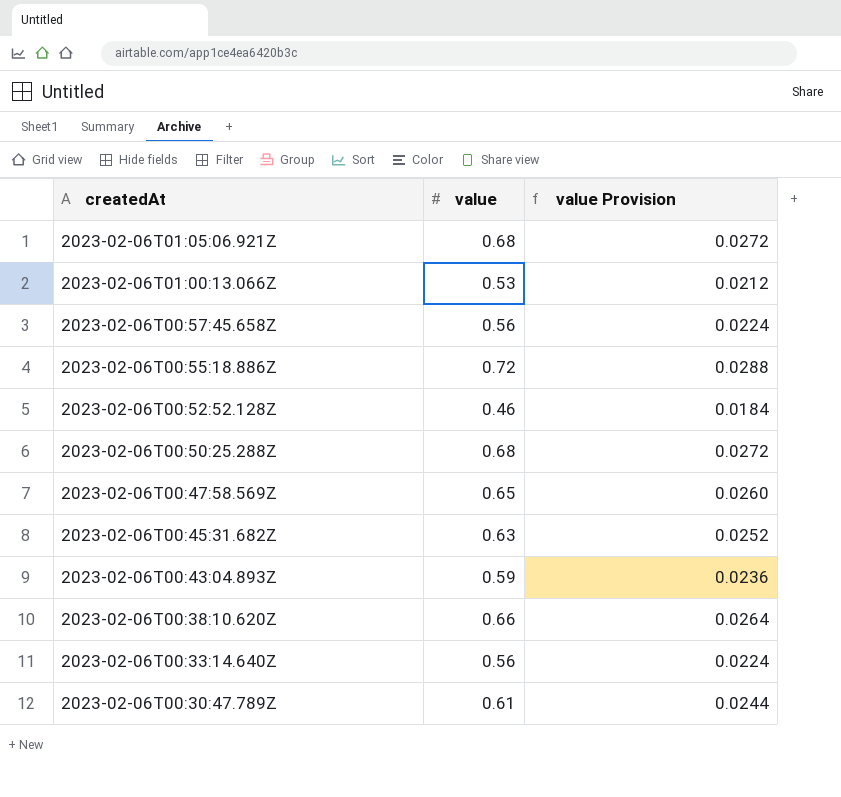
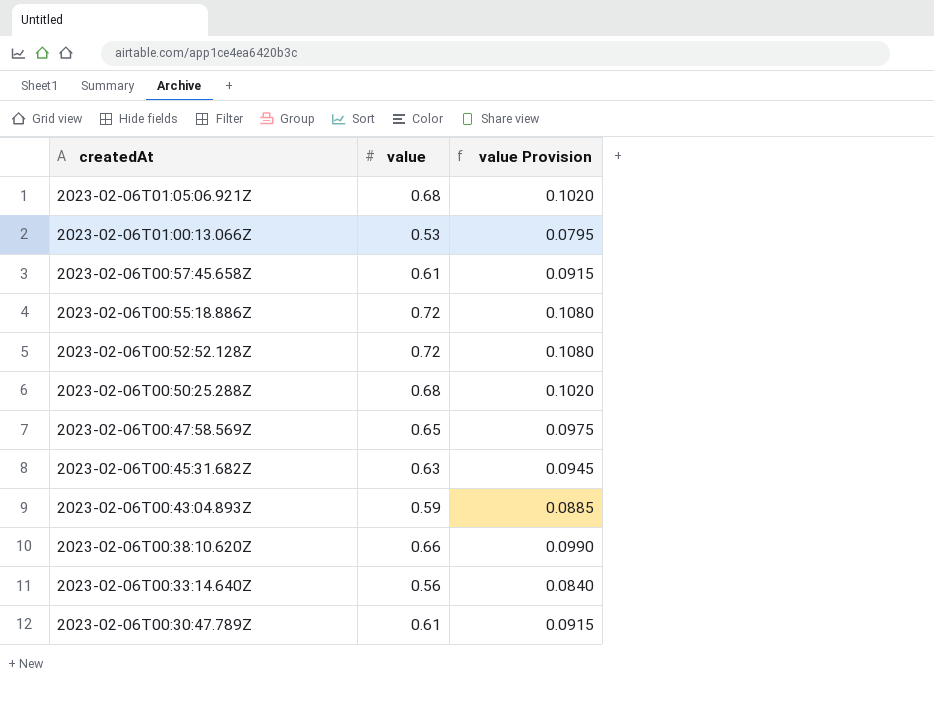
column value Provision | formula: [value] * 0.04 -> [value] * 0.15
2023-02-06T00:57:45.658Z | value: 0.56 -> 0.61
2023-02-06T00:52:52.128Z | value: 0.46 -> 0.72

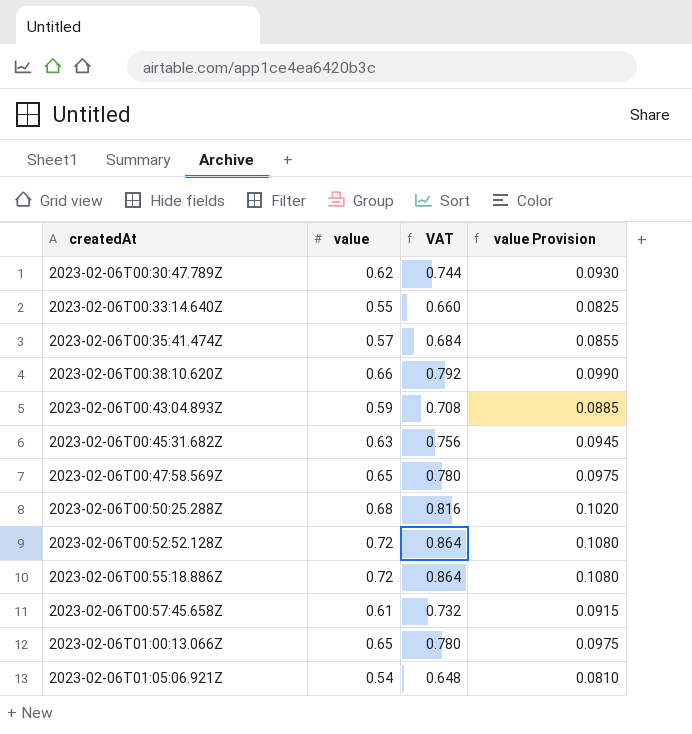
row order: createdAt descending -> createdAt ascending
column VAT | formula: none -> [value] * 1.2
2023-02-06T00:30:47.789Z | value: 0.61 -> 0.62
2023-02-06T00:30:47.789Z | value Provision: 0.0915 -> 0.0930
2023-02-06T00:33:14.640Z | value: 0.56 -> 0.55
2023-02-06T00:33:14.640Z | value Provision: 0.0840 -> 0.0825
row 2023-02-06T00:35:41.474Z: none -> 0.57 | 0.684 | 0.0855
2023-02-06T01:00:13.066Z | value: 0.53 -> 0.65
2023-02-06T01:00:13.066Z | value Provision: 0.0795 -> 0.0975
2023-02-06T01:05:06.921Z | value: 0.68 -> 0.54
2023-02-06T01:05:06.921Z | value Provision: 0.1020 -> 0.0810

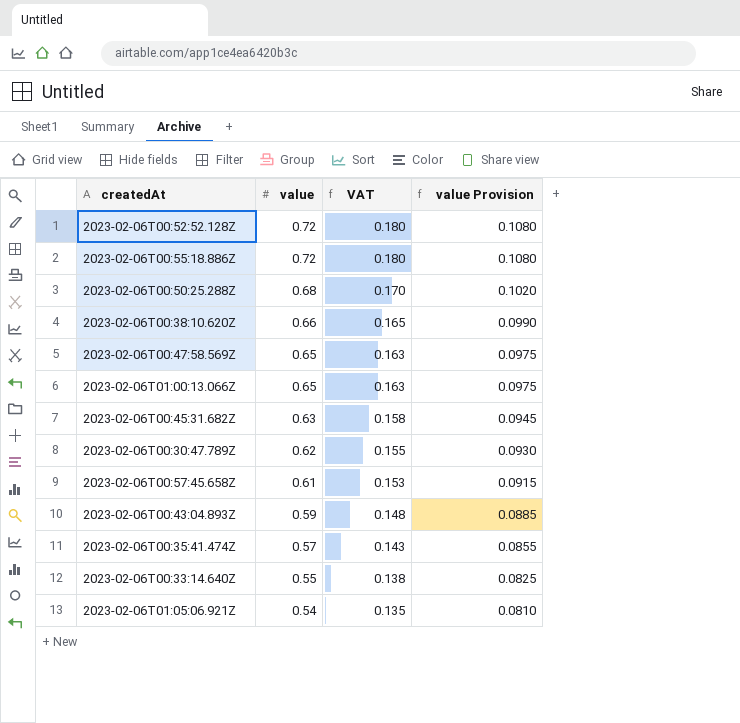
row order: createdAt ascending -> value descending
column VAT | formula: [value] * 1.2 -> [value] * 0.25

